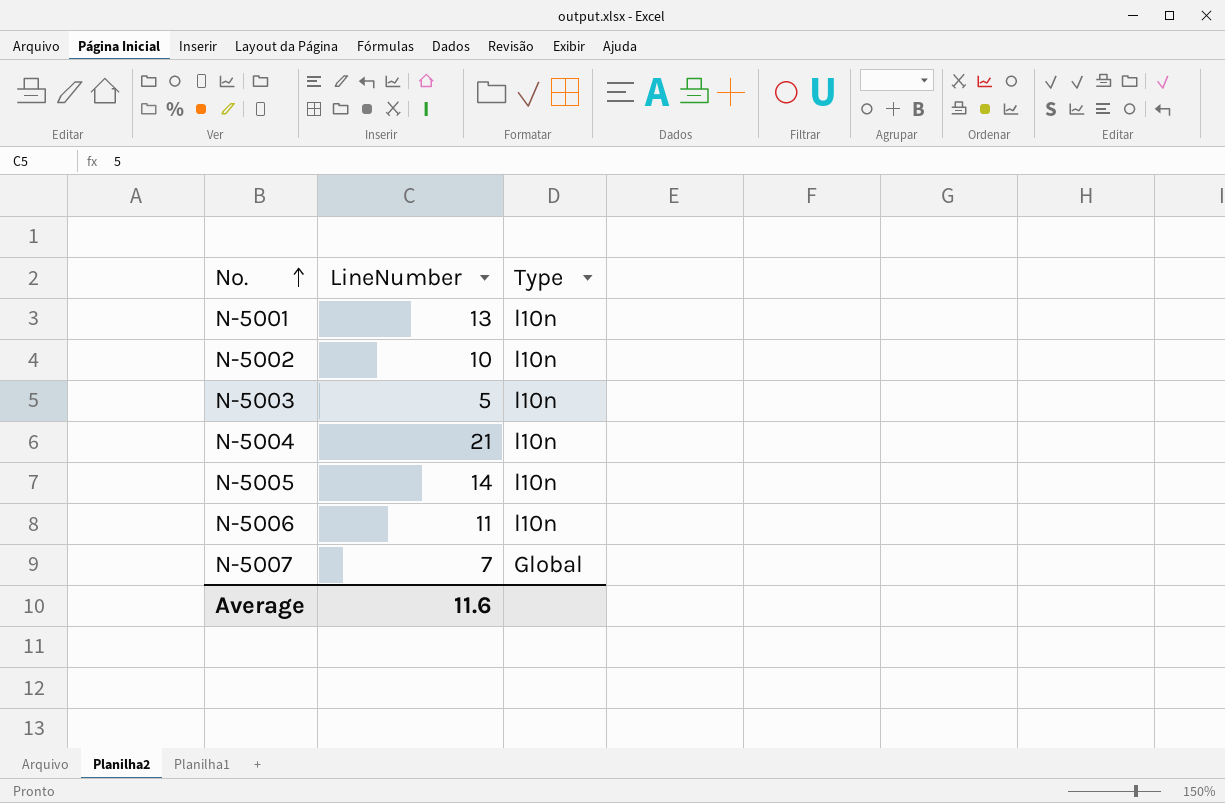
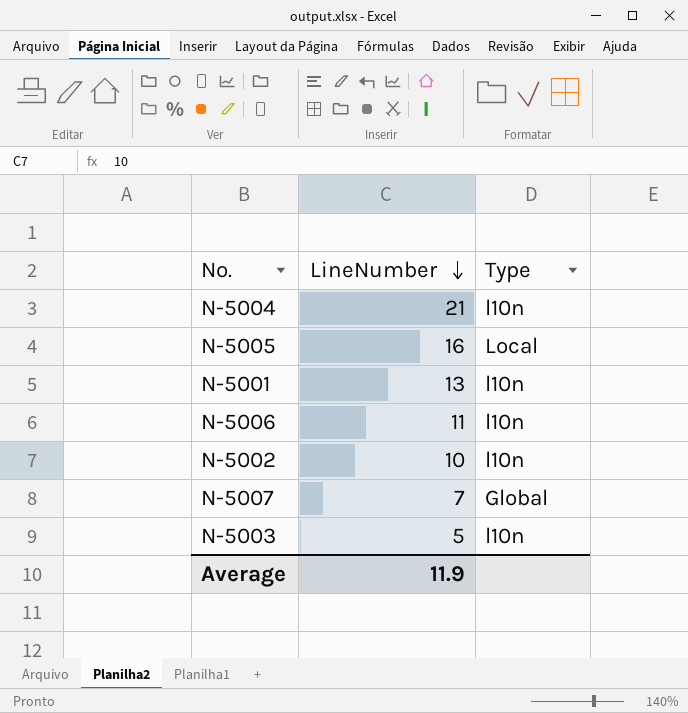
row order: No. ascending -> LineNumber descending
N-5005 | LineNumber: 14 -> 16
N-5005 | Type: l10n -> Local
Average | LineNumber: 11.6 -> 11.9

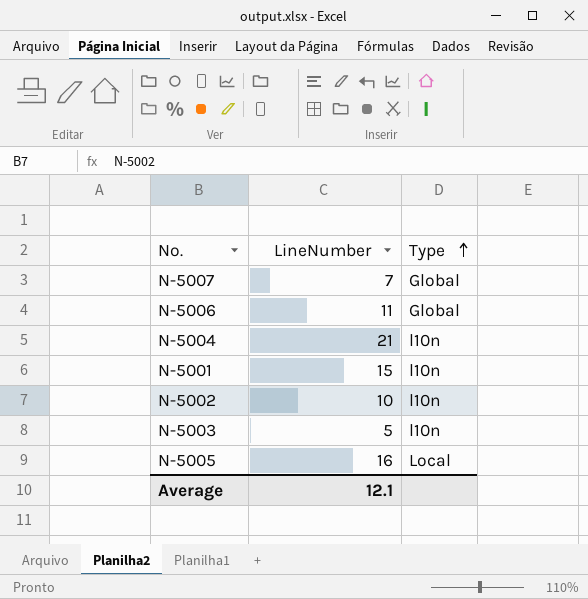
row order: LineNumber descending -> Type ascending
N-5006 | Type: l10n -> Global
N-5001 | LineNumber: 13 -> 15
Average | LineNumber: 11.9 -> 12.1

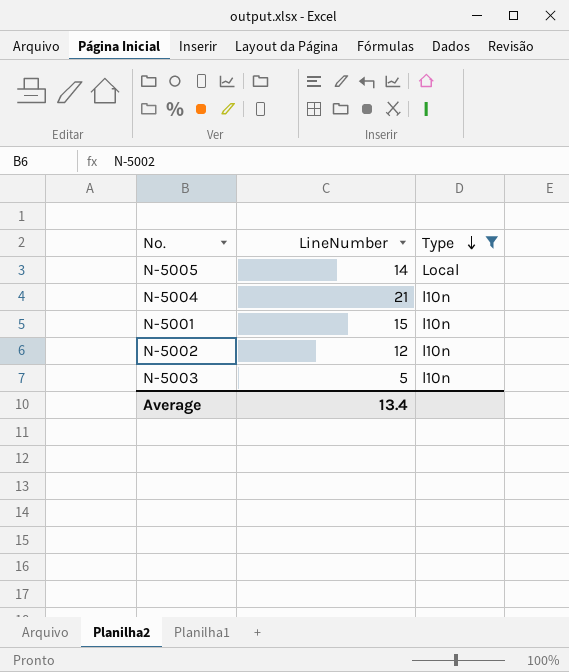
filter: none -> Type != Global
row order: Type ascending -> Type descending
N-5005 | LineNumber: 16 -> 14
N-5002 | LineNumber: 10 -> 12
Average | LineNumber: 12.1 -> 13.4

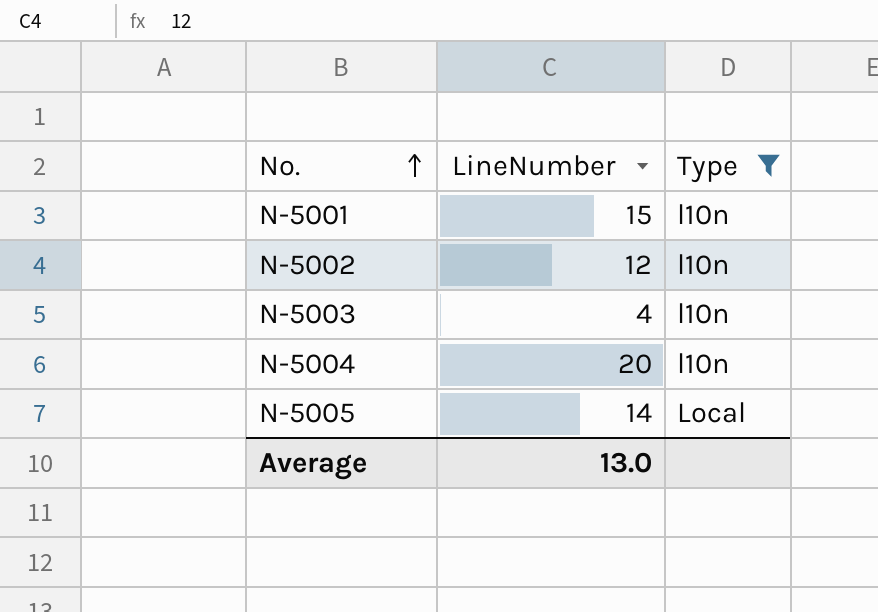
row order: Type descending -> No. ascending
N-5003 | LineNumber: 5 -> 4
N-5004 | LineNumber: 21 -> 20
Average | LineNumber: 13.4 -> 13.0

